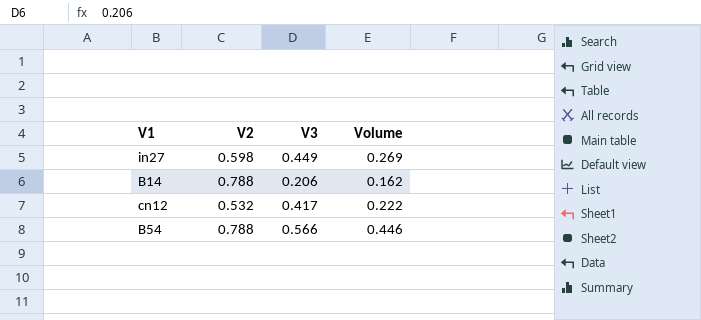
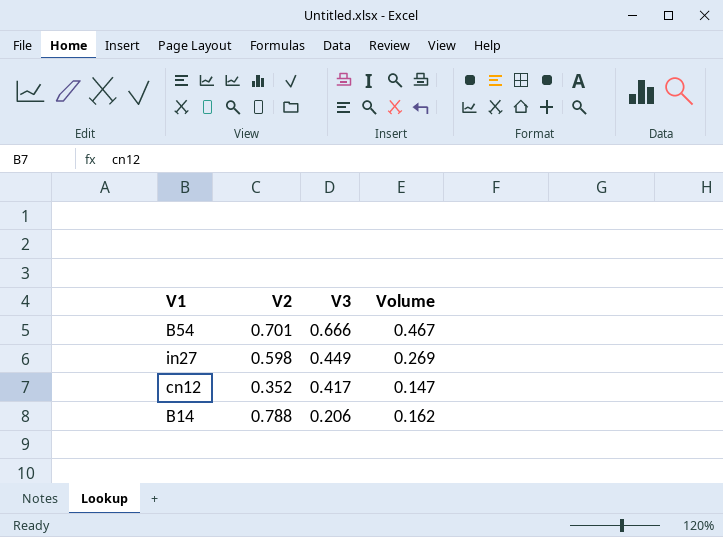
row order: none -> V3 descending
B54 | V2: 0.788 -> 0.701
B54 | V3: 0.566 -> 0.666
B54 | Volume: 0.446 -> 0.467
cn12 | V2: 0.532 -> 0.352
cn12 | Volume: 0.222 -> 0.147

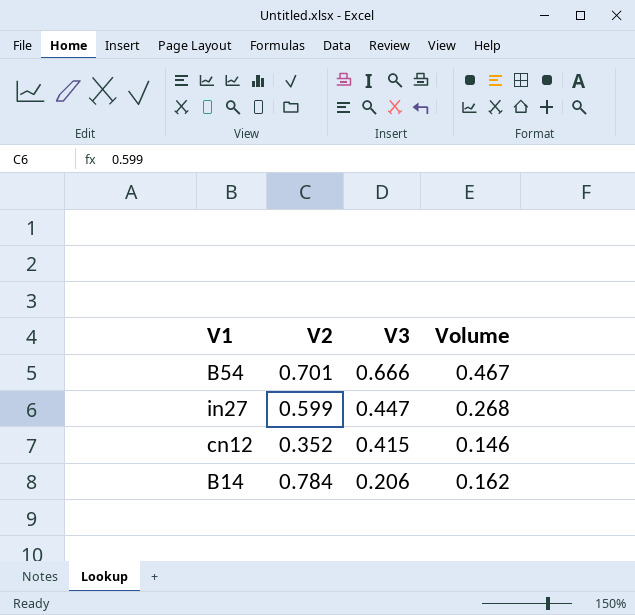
in27 | V2: 0.598 -> 0.599
in27 | V3: 0.449 -> 0.447
in27 | Volume: 0.269 -> 0.268
cn12 | V3: 0.417 -> 0.415
cn12 | Volume: 0.147 -> 0.146
B14 | V2: 0.788 -> 0.784

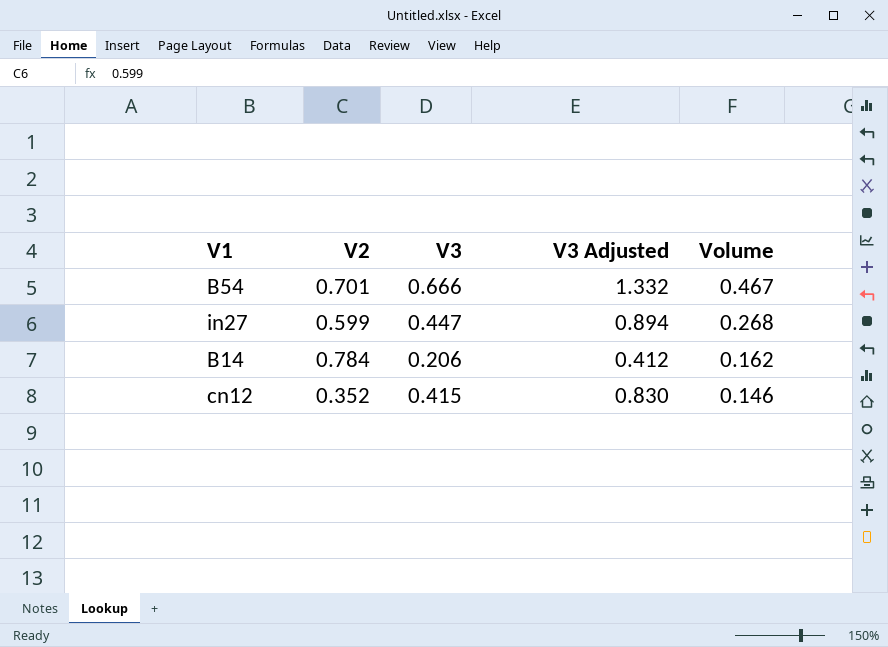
row order: V3 descending -> Volume descending
column V3 Adjusted | formula: none -> [V3] * 2

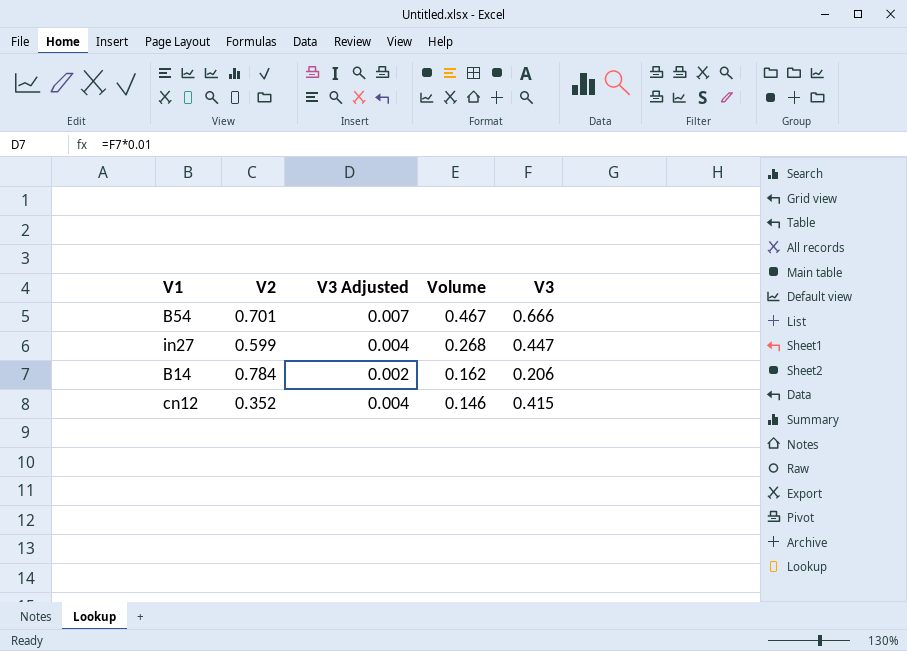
column V3 Adjusted | formula: [V3] * 2 -> [V3] * 0.01
column V3 | position: 3 -> 5

